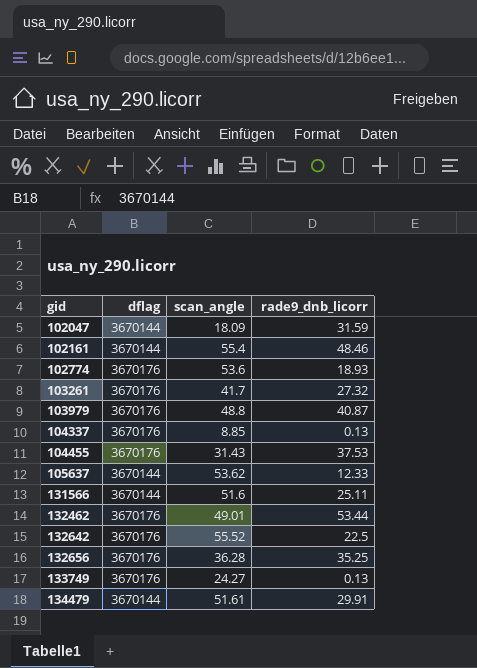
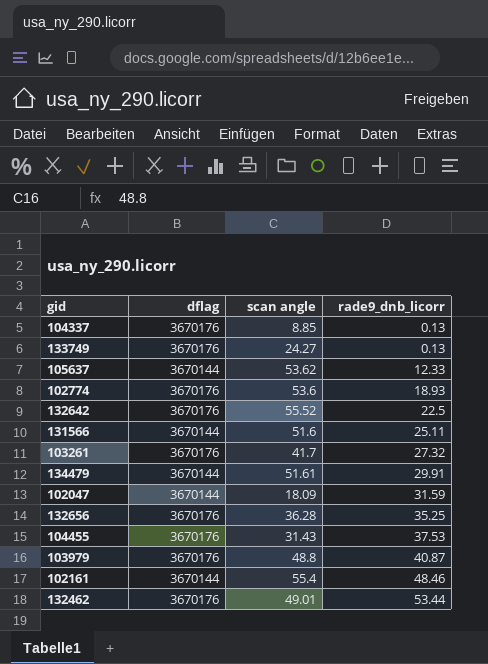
row order: gid ascending -> rade9_dnb_licorr ascending
column name: scan_angle -> scan angle

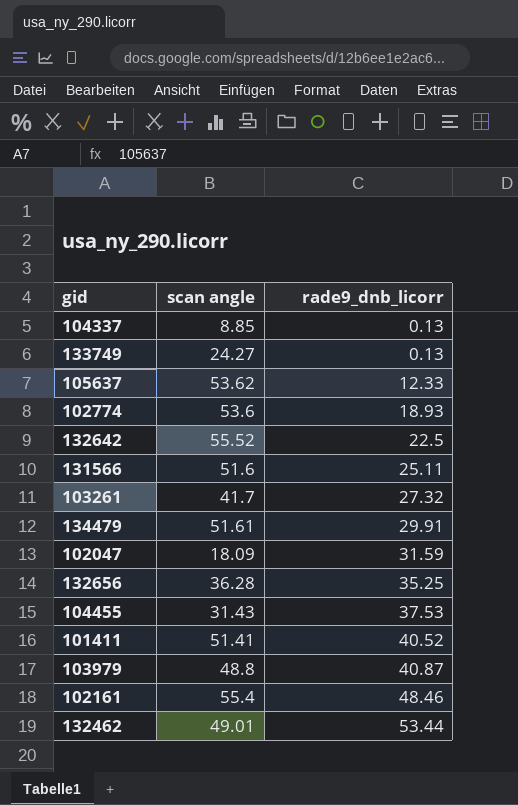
column dflag | position: 2 -> none
row 101411: none -> 51.41 | 40.52

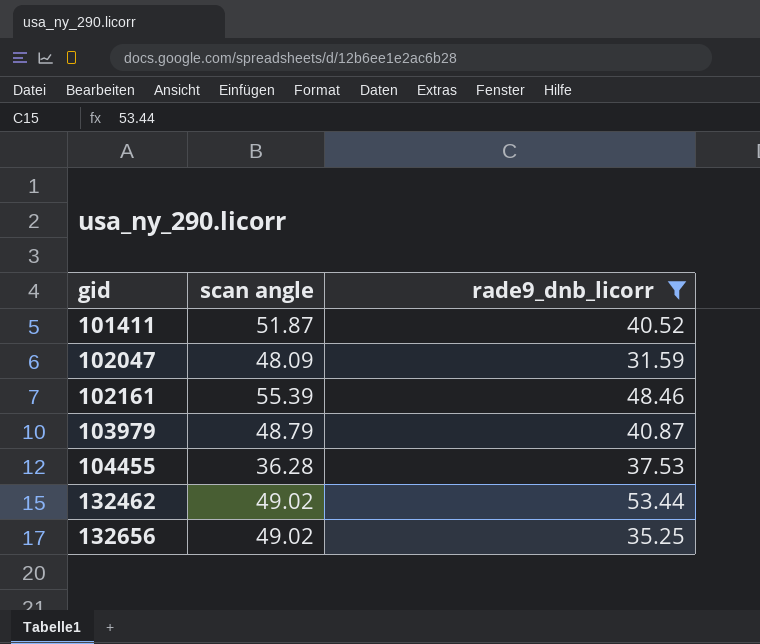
filter: none -> rade9_dnb_licorr >= 31.59
row order: rade9_dnb_licorr ascending -> gid ascending
101411 | scan angle: 51.41 -> 51.87
102047 | scan angle: 18.09 -> 48.09
102161 | scan angle: 55.4 -> 55.39
103979 | scan angle: 48.8 -> 48.79
104455 | scan angle: 31.43 -> 36.28
132462 | scan angle: 49.01 -> 49.02
132656 | scan angle: 36.28 -> 49.02

